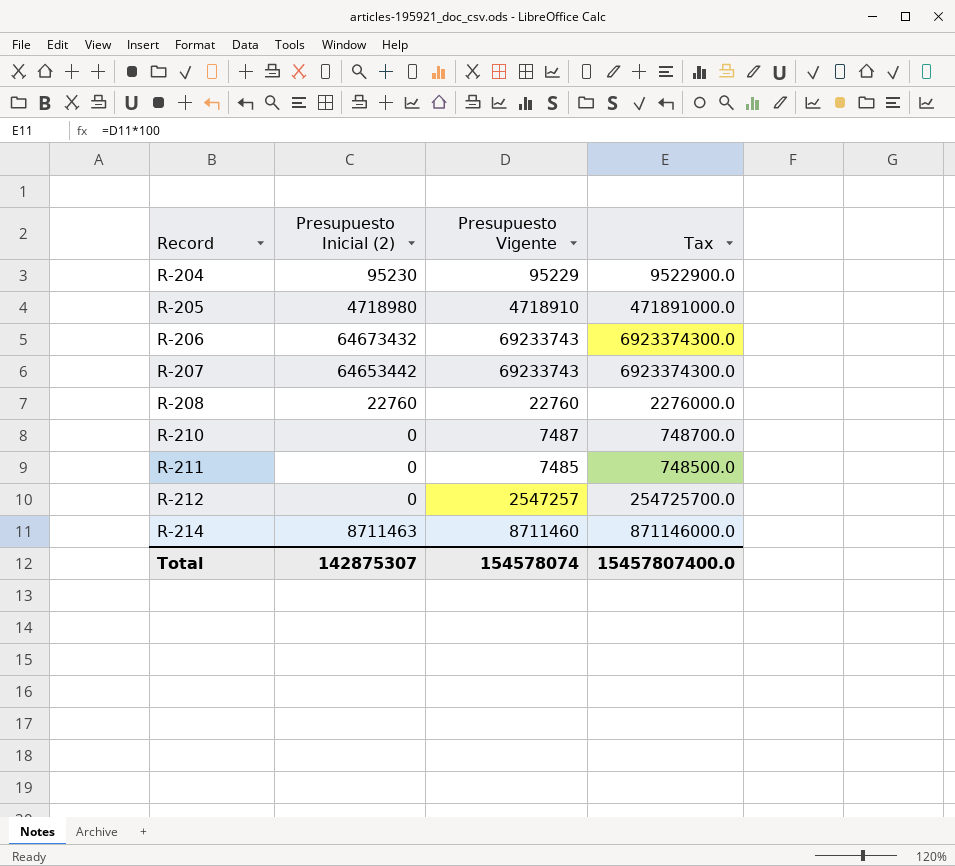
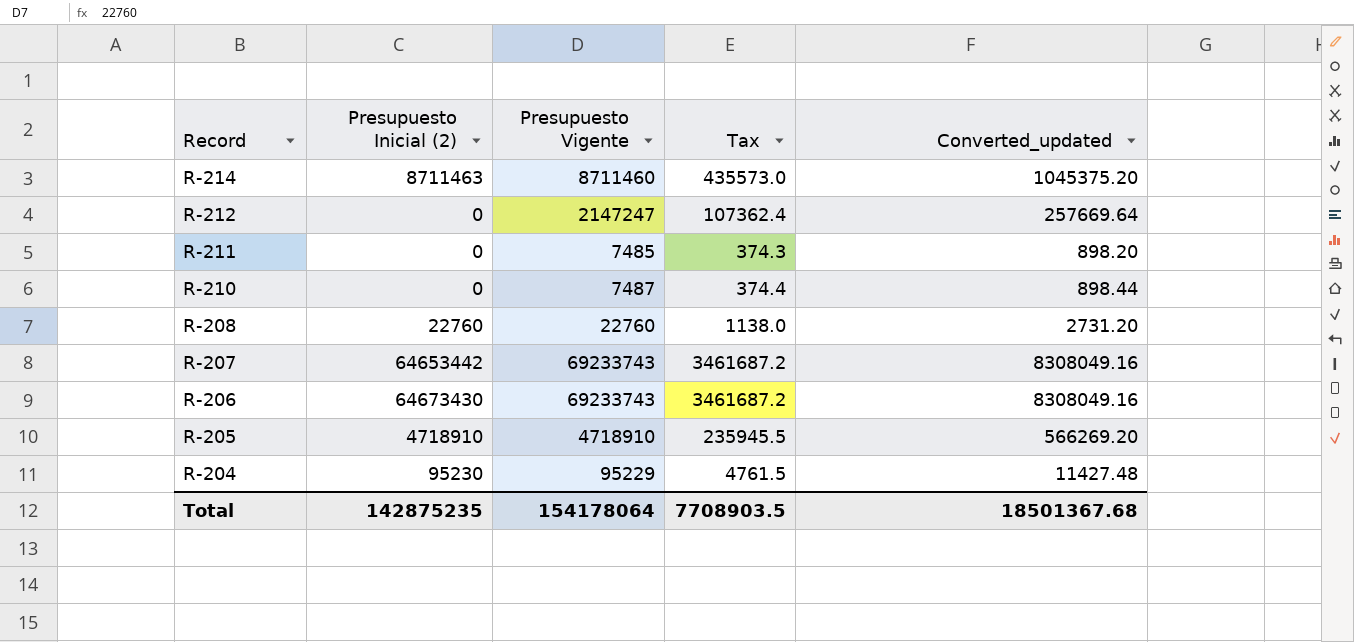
row order: Record ascending -> Record descending
column Tax | formula: [Presupuesto Vigente] * 100 -> [Presupuesto Vigente] * 0.05
column Converted_updated | formula: none -> [Presupuesto Vigente] * 0.12
R-212 | Presupuesto Vigente: 2547257 -> 2147247
R-206 | Presupuesto Inicial (2): 64673432 -> 64673430
R-205 | Presupuesto Inicial (2): 4718980 -> 4718910
Total | Presupuesto Inicial (2): 142875307 -> 142875235
Total | Presupuesto Vigente: 154578074 -> 154178064
Total | Tax: 15457807400.0 -> 7708903.5

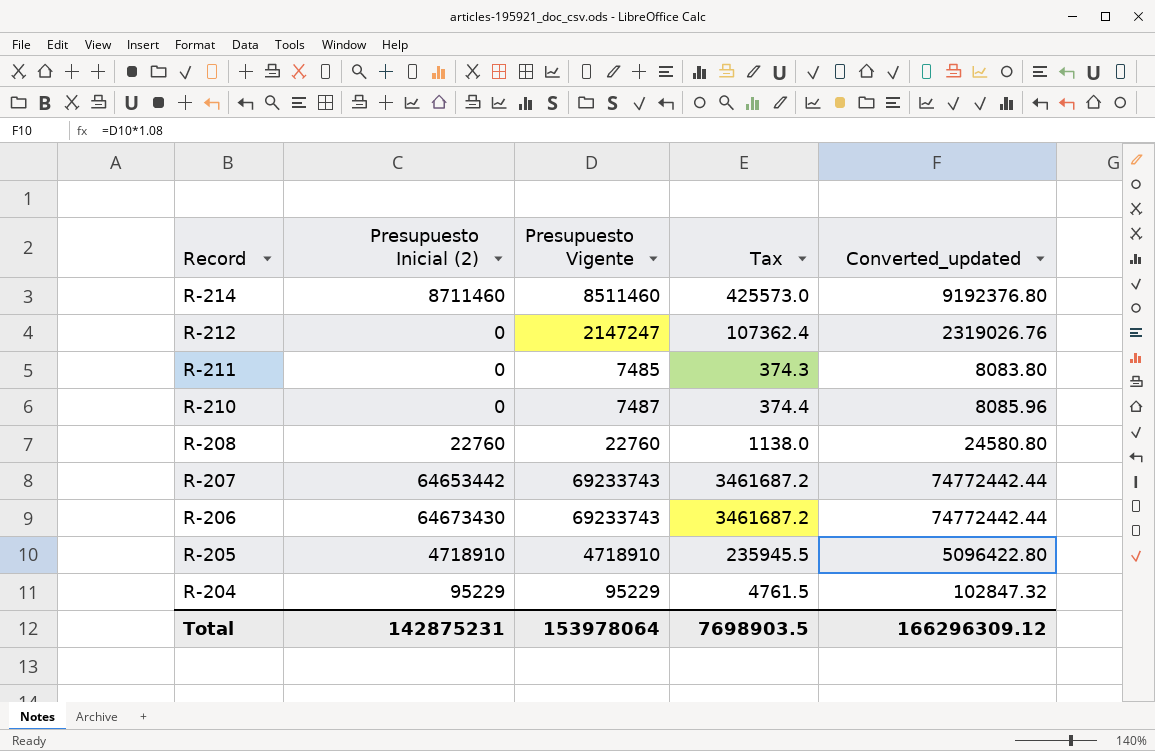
column Converted_updated | formula: [Presupuesto Vigente] * 0.12 -> [Presupuesto Vigente] * 1.08
R-214 | Presupuesto Inicial (2): 8711463 -> 8711460
R-214 | Presupuesto Vigente: 8711460 -> 8511460
R-214 | Tax: 435573.0 -> 425573.0
R-204 | Presupuesto Inicial (2): 95230 -> 95229
Total | Presupuesto Inicial (2): 142875235 -> 142875231
Total | Presupuesto Vigente: 154178064 -> 153978064
Total | Tax: 7708903.5 -> 7698903.5
Total | Converted_updated: 18501367.68 -> 166296309.12

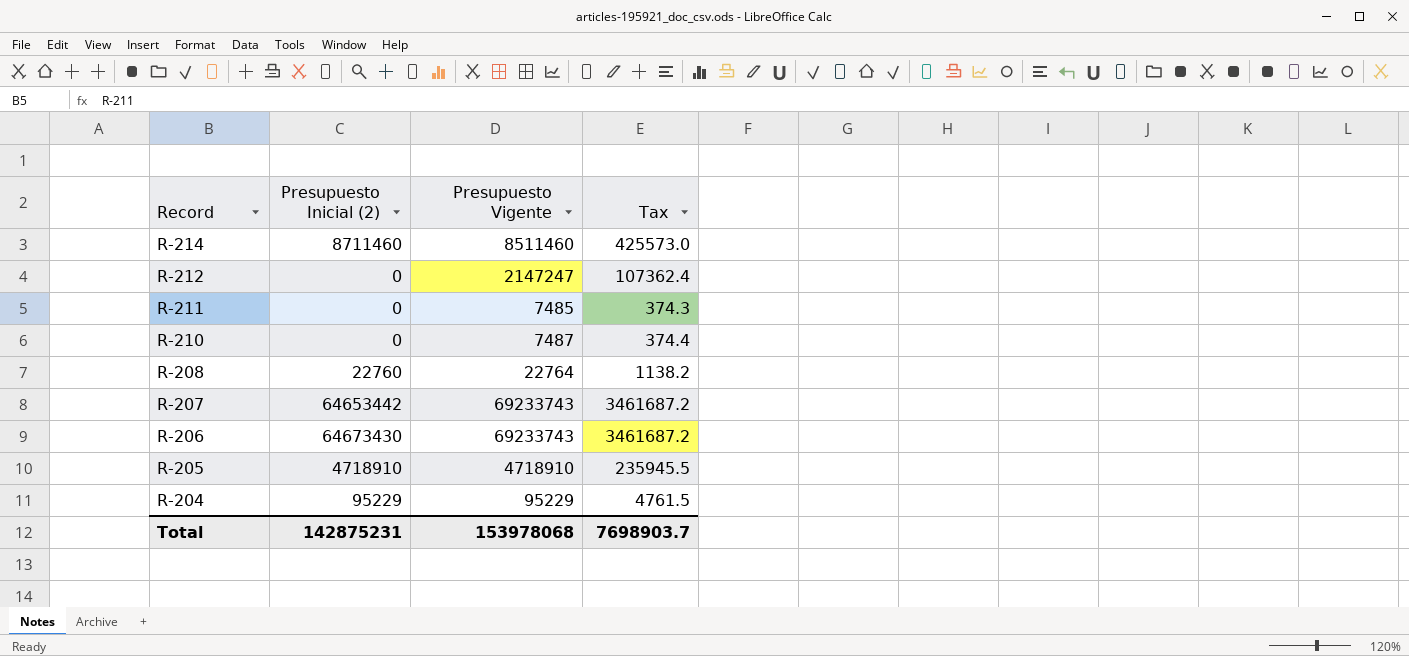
column Converted_updated | formula: [Presupuesto Vigente] * 1.08 -> none
R-208 | Presupuesto Vigente: 22760 -> 22764
R-208 | Tax: 1138.0 -> 1138.2
Total | Presupuesto Vigente: 153978064 -> 153978068
Total | Tax: 7698903.5 -> 7698903.7

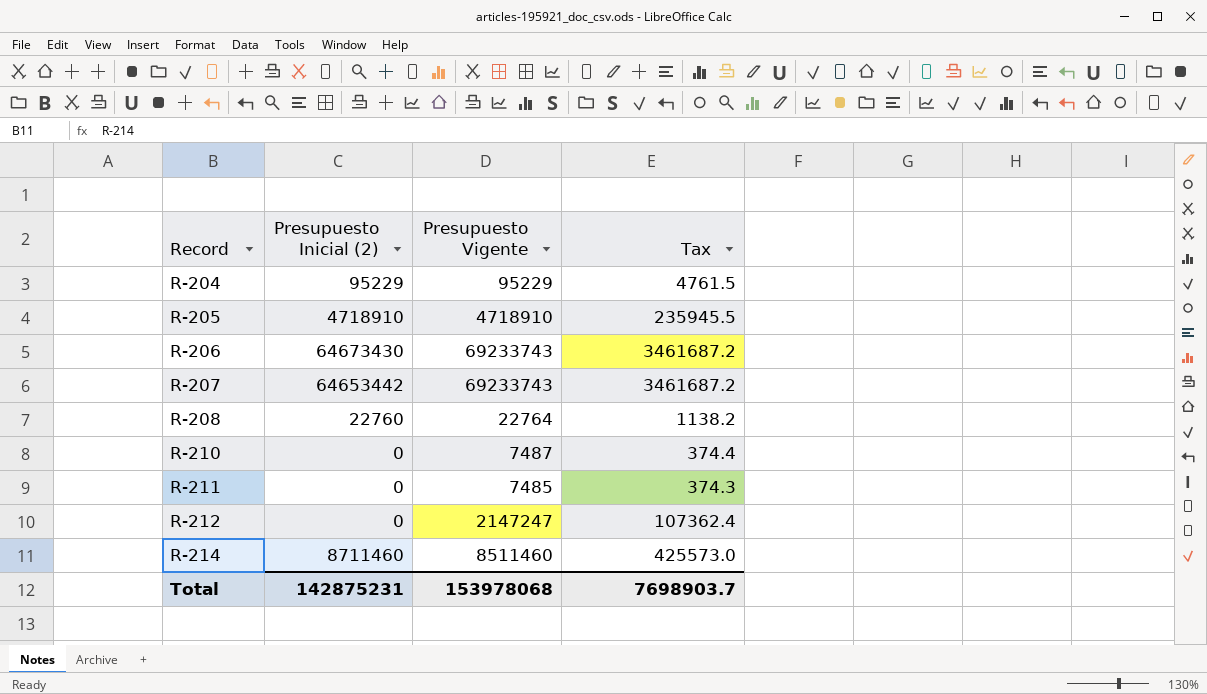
row order: Record descending -> Record ascending

